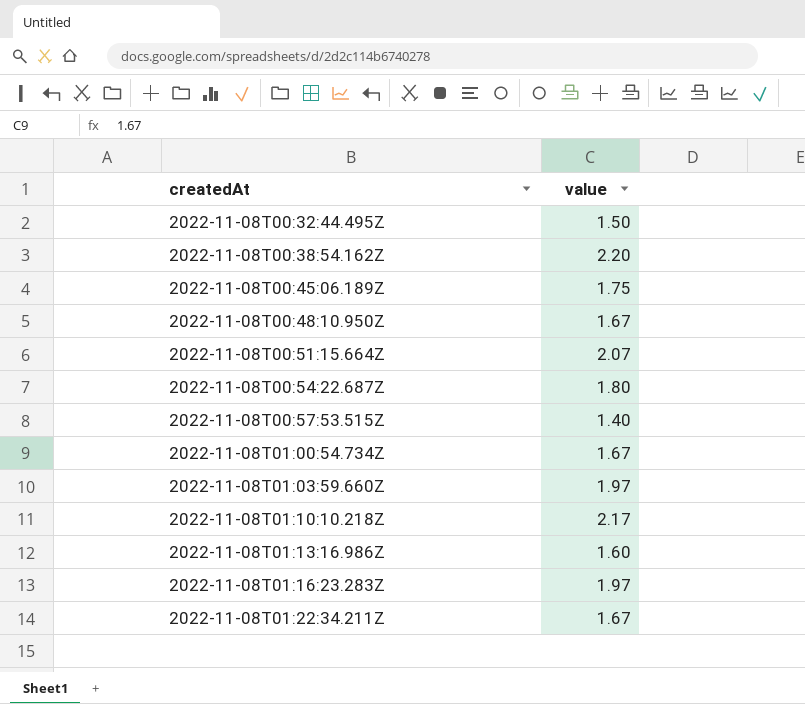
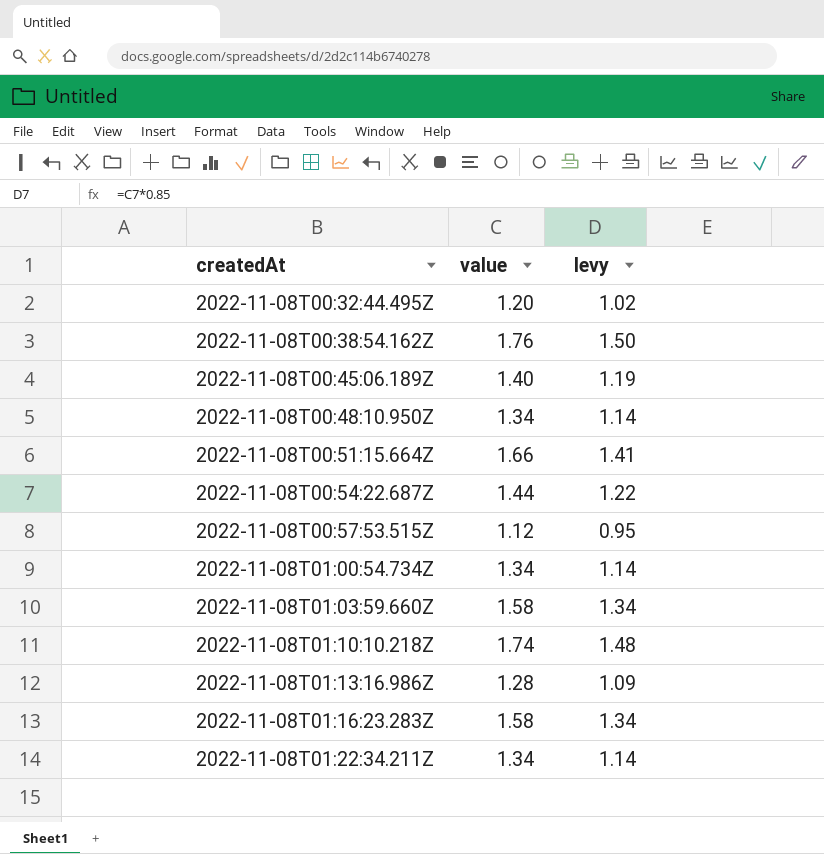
column levy | formula: none -> [value] * 0.85
2022-11-08T00:32:44.495Z | value: 1.50 -> 1.20
2022-11-08T00:38:54.162Z | value: 2.20 -> 1.76
2022-11-08T00:45:06.189Z | value: 1.75 -> 1.40
2022-11-08T00:48:10.950Z | value: 1.67 -> 1.34
2022-11-08T00:51:15.664Z | value: 2.07 -> 1.66
2022-11-08T00:54:22.687Z | value: 1.80 -> 1.44
2022-11-08T00:57:53.515Z | value: 1.40 -> 1.12
2022-11-08T01:00:54.734Z | value: 1.67 -> 1.34
2022-11-08T01:03:59.660Z | value: 1.97 -> 1.58
2022-11-08T01:10:10.218Z | value: 2.17 -> 1.74
2022-11-08T01:13:16.986Z | value: 1.60 -> 1.28
2022-11-08T01:16:23.283Z | value: 1.97 -> 1.58
2022-11-08T01:22:34.211Z | value: 1.67 -> 1.34

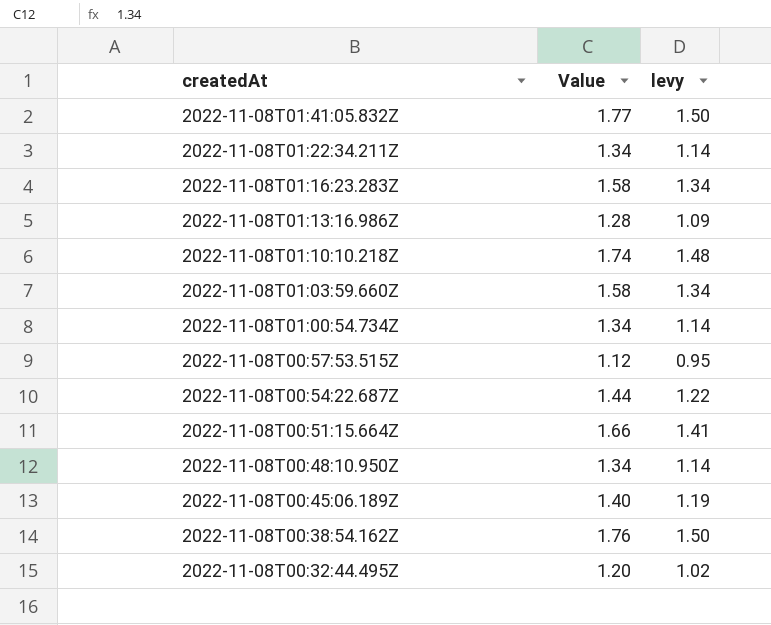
row order: createdAt ascending -> createdAt descending
column name: value -> Value
row 2022-11-08T01:41:05.832Z: none -> 1.77 | 1.50

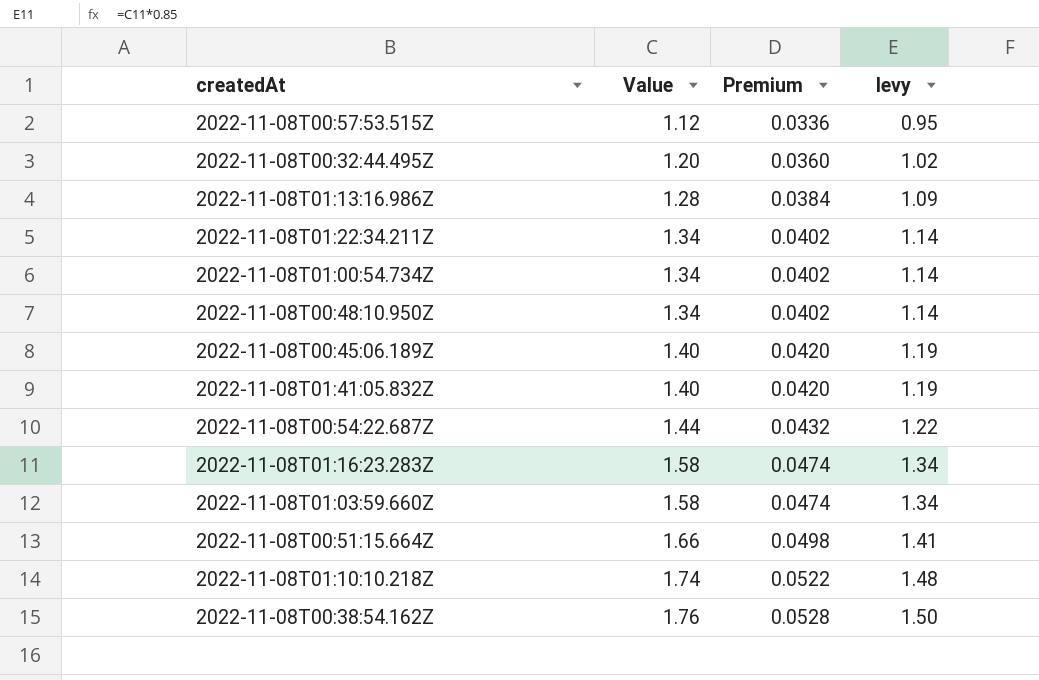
row order: createdAt descending -> Value ascending
column Premium | formula: none -> [Value] * 0.03
2022-11-08T01:41:05.832Z | Value: 1.77 -> 1.40
2022-11-08T01:41:05.832Z | levy: 1.50 -> 1.19

